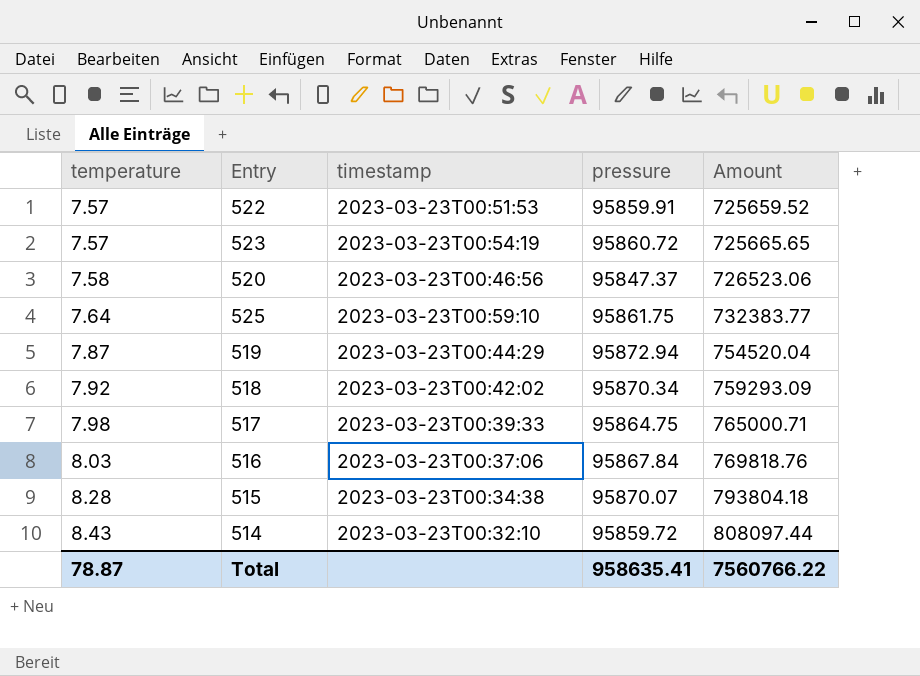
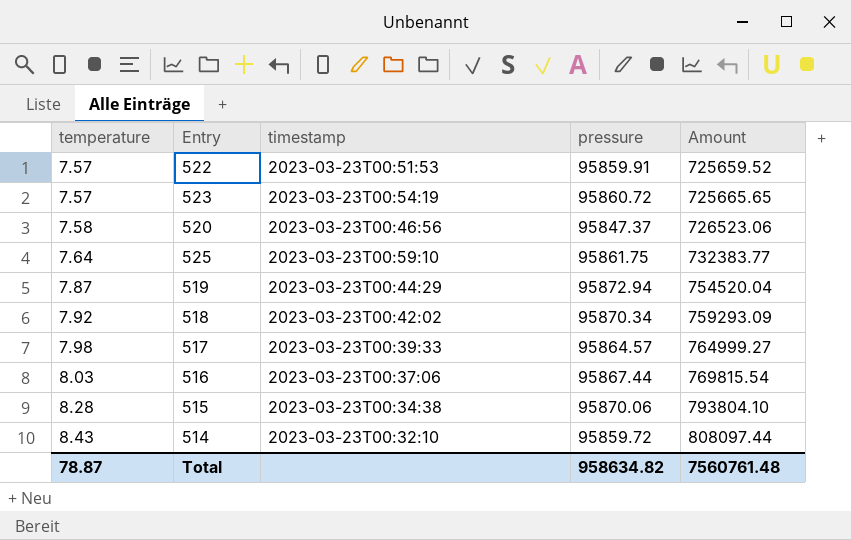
517 | pressure: 95864.75 -> 95864.57
517 | Amount: 765000.71 -> 764999.27
516 | pressure: 95867.84 -> 95867.44
516 | Amount: 769818.76 -> 769815.54
515 | pressure: 95870.07 -> 95870.06
515 | Amount: 793804.18 -> 793804.10
Total | pressure: 958635.41 -> 958634.82
Total | Amount: 7560766.22 -> 7560761.48

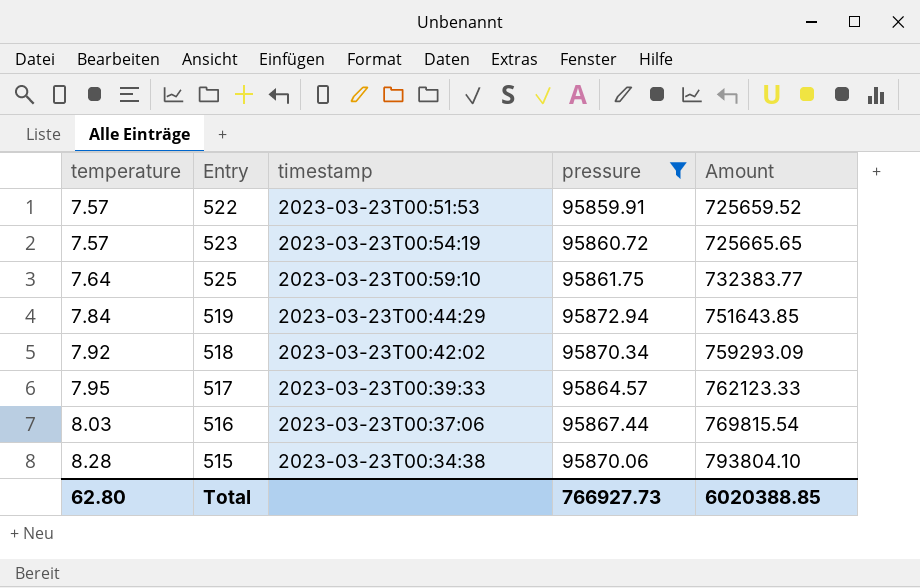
filter: none -> pressure >= 95859.91
519 | temperature: 7.87 -> 7.84
519 | Amount: 754520.04 -> 751643.85
517 | temperature: 7.98 -> 7.95
517 | Amount: 764999.27 -> 762123.33
Total | temperature: 78.87 -> 62.80
Total | pressure: 958634.82 -> 766927.73
Total | Amount: 7560761.48 -> 6020388.85

